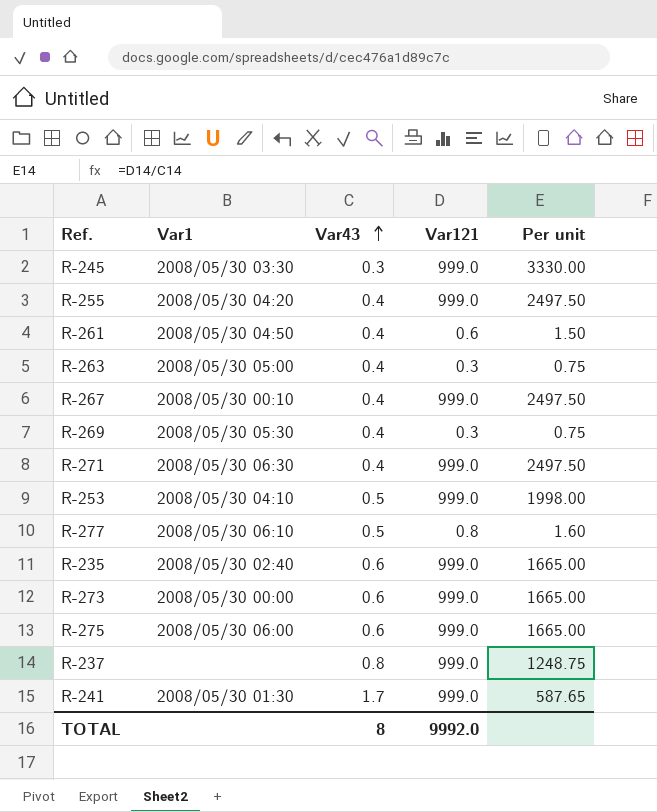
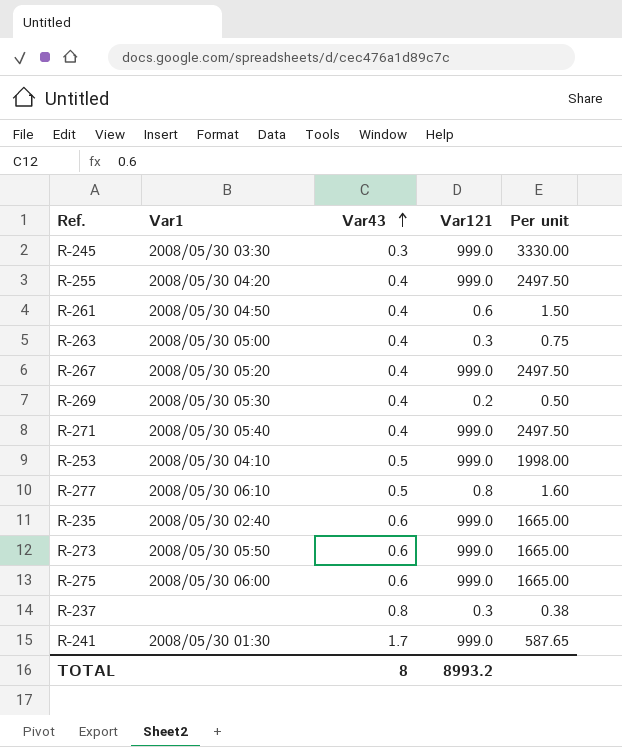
R-267 | Var1: 2008/05/30 00:10 -> 2008/05/30 05:20
R-269 | Var121: 0.3 -> 0.2
R-269 | Per unit: 0.75 -> 0.50
R-271 | Var1: 2008/05/30 06:30 -> 2008/05/30 05:40
R-273 | Var1: 2008/05/30 00:00 -> 2008/05/30 05:50
R-237 | Var121: 999.0 -> 0.3
R-237 | Per unit: 1248.75 -> 0.38
TOTAL | Var121: 9992.0 -> 8993.2

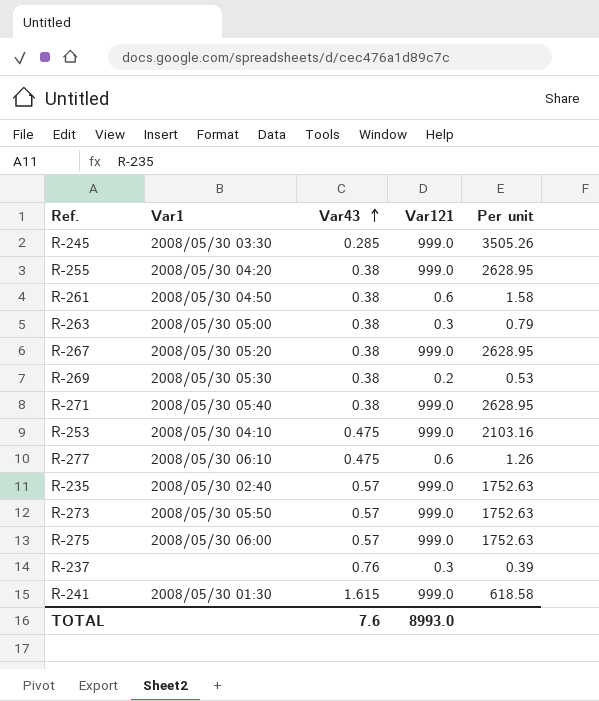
R-245 | Var43: 0.3 -> 0.285
R-245 | Per unit: 3330.00 -> 3505.26
R-255 | Var43: 0.4 -> 0.38
R-255 | Per unit: 2497.50 -> 2628.95
R-261 | Var43: 0.4 -> 0.38
R-261 | Per unit: 1.50 -> 1.58
R-263 | Var43: 0.4 -> 0.38
R-263 | Per unit: 0.75 -> 0.79
R-267 | Var43: 0.4 -> 0.38
R-267 | Per unit: 2497.50 -> 2628.95
R-269 | Var43: 0.4 -> 0.38
R-269 | Per unit: 0.50 -> 0.53
R-271 | Var43: 0.4 -> 0.38
R-271 | Per unit: 2497.50 -> 2628.95
R-253 | Var43: 0.5 -> 0.475
R-253 | Per unit: 1998.00 -> 2103.16
R-277 | Var43: 0.5 -> 0.475
R-277 | Var121: 0.8 -> 0.6
R-277 | Per unit: 1.60 -> 1.26
R-235 | Var43: 0.6 -> 0.57
R-235 | Per unit: 1665.00 -> 1752.63
R-273 | Var43: 0.6 -> 0.57
R-273 | Per unit: 1665.00 -> 1752.63
R-275 | Var43: 0.6 -> 0.57
R-275 | Per unit: 1665.00 -> 1752.63
R-237 | Var43: 0.8 -> 0.76
R-237 | Per unit: 0.38 -> 0.39
R-241 | Var43: 1.7 -> 1.615
R-241 | Per unit: 587.65 -> 618.58
TOTAL | Var43: 8 -> 7.6
TOTAL | Var121: 8993.2 -> 8993.0

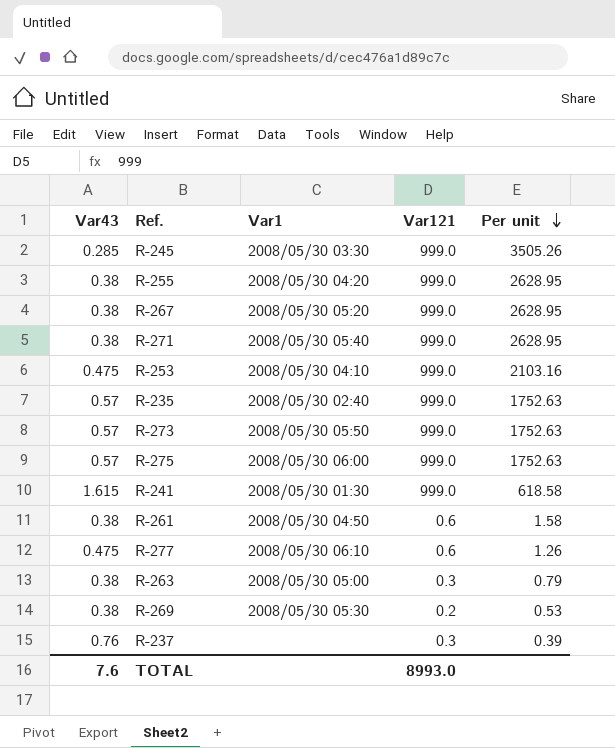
row order: Var43 ascending -> Per unit descending
column Var43 | position: 3 -> 1

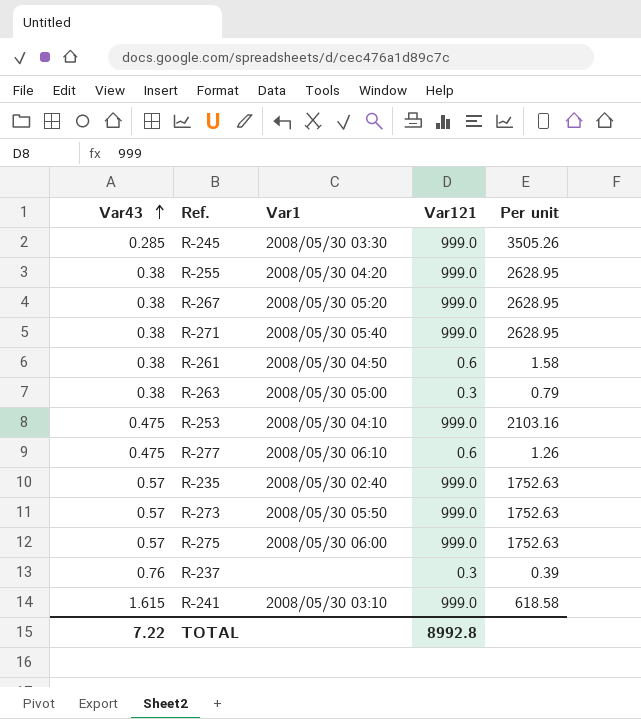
row order: Per unit descending -> Var43 ascending
row R-269: 0.38 | 2008/05/30 05:30 | 0.2 | 0.53 -> none
R-241 | Var1: 2008/05/30 01:30 -> 2008/05/30 03:10
TOTAL | Var43: 7.6 -> 7.22
TOTAL | Var121: 8993.0 -> 8992.8

